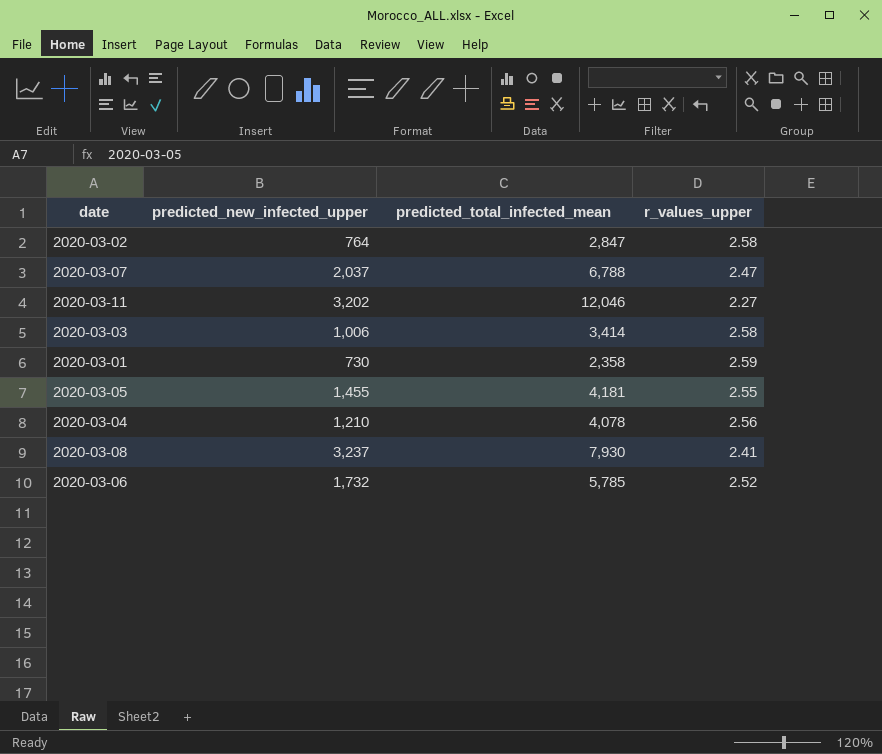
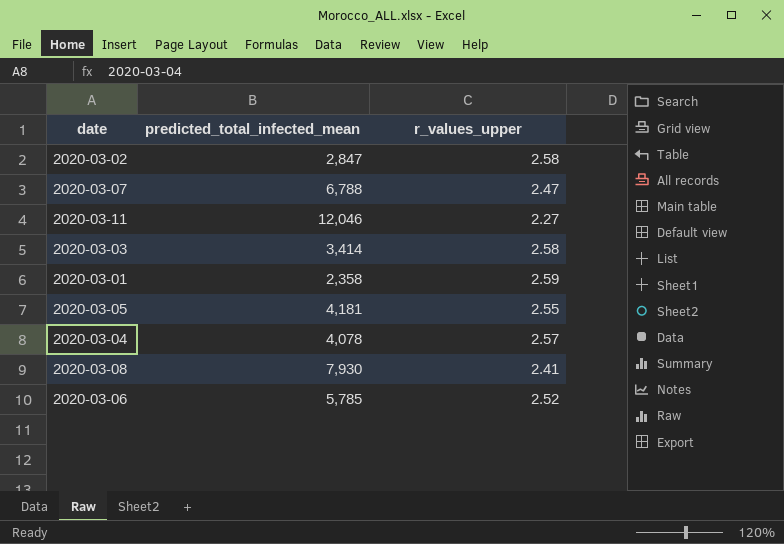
column predicted_new_infected_upper | position: 2 -> none
2020-03-04 | r_values_upper: 2.56 -> 2.57

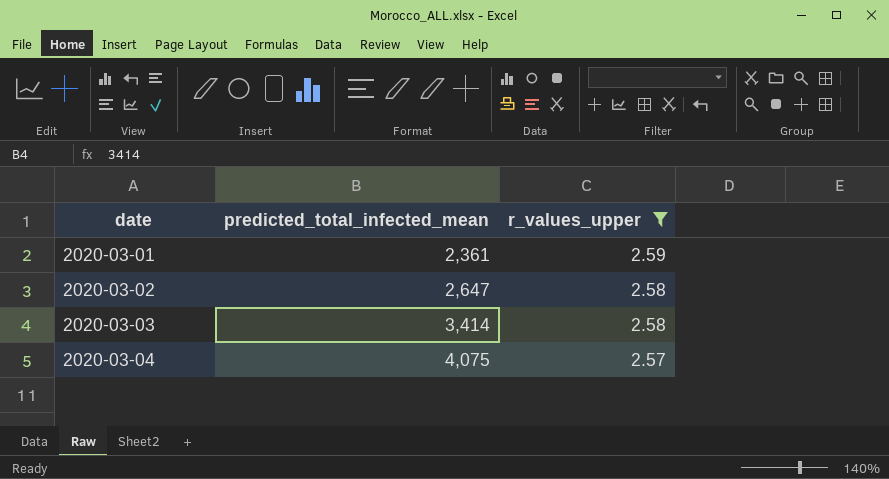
filter: none -> r_values_upper >= 2.57
row order: none -> date ascending
2020-03-01 | predicted_total_infected_mean: 2,358 -> 2,361
2020-03-02 | predicted_total_infected_mean: 2,847 -> 2,647
2020-03-04 | predicted_total_infected_mean: 4,078 -> 4,075

